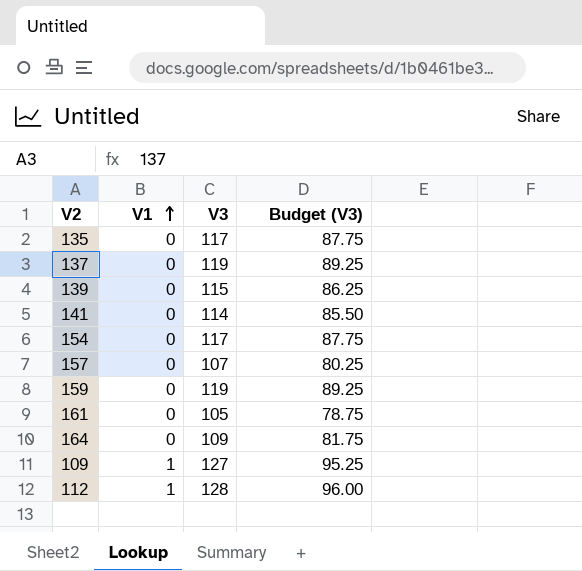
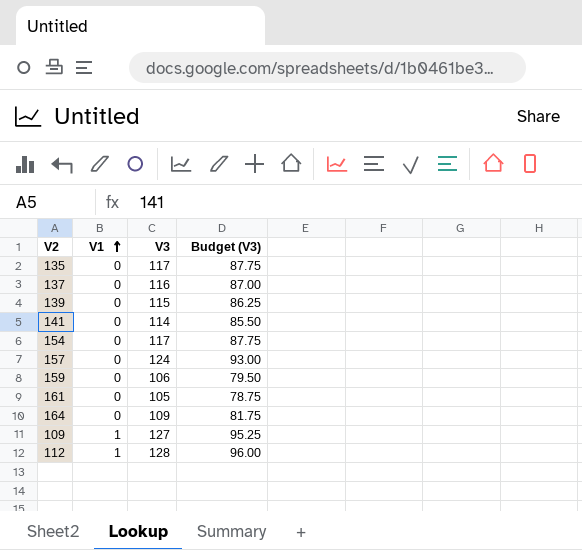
137 | V3: 119 -> 116
137 | Budget (V3): 89.25 -> 87.00
157 | V3: 107 -> 124
157 | Budget (V3): 80.25 -> 93.00
159 | V3: 119 -> 106
159 | Budget (V3): 89.25 -> 79.50

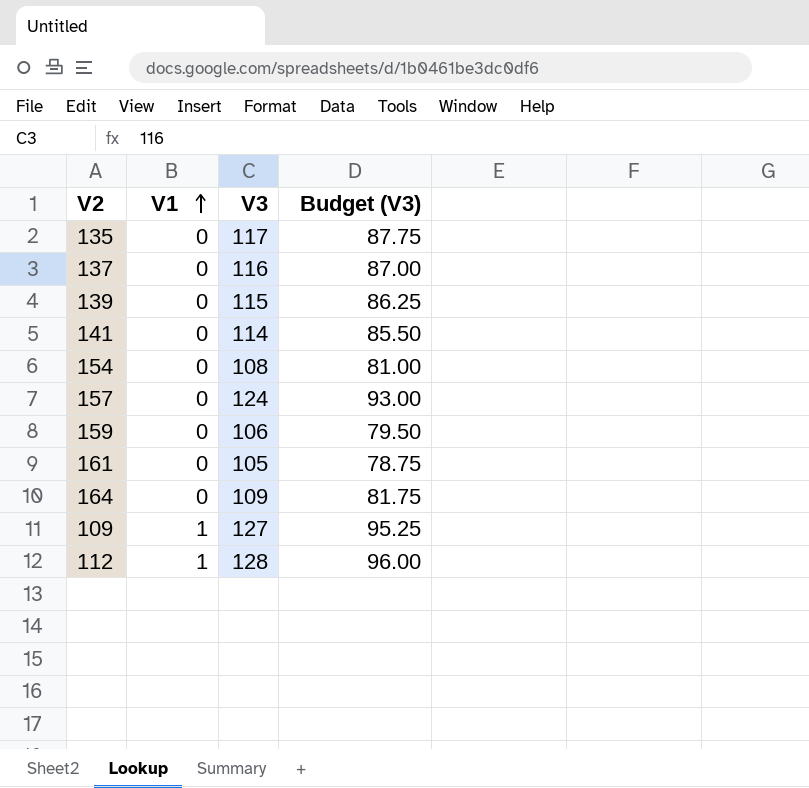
154 | V3: 117 -> 108
154 | Budget (V3): 87.75 -> 81.00

